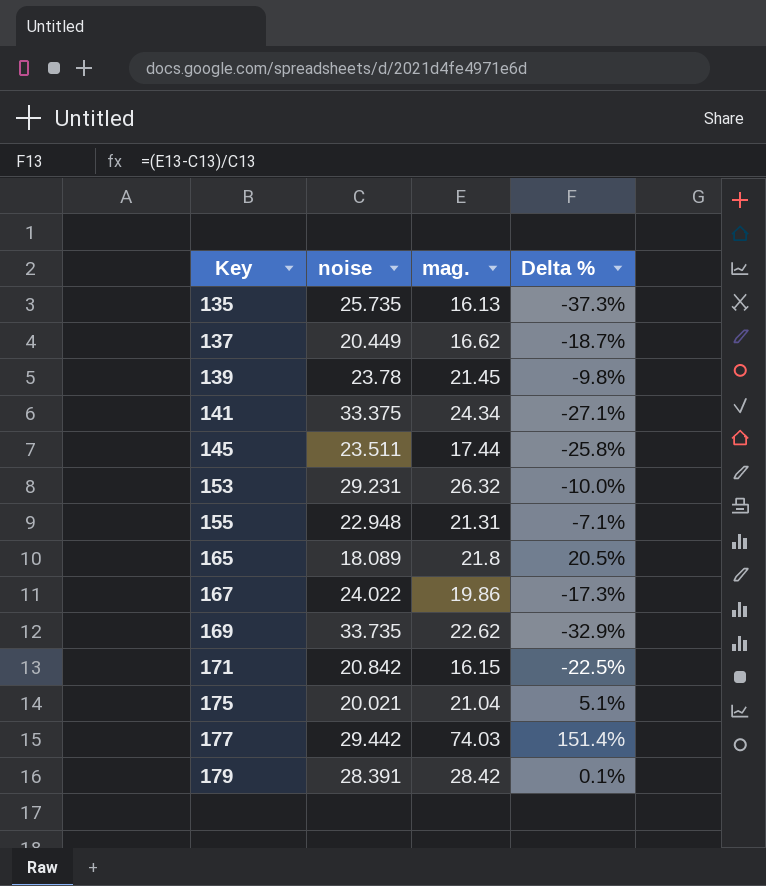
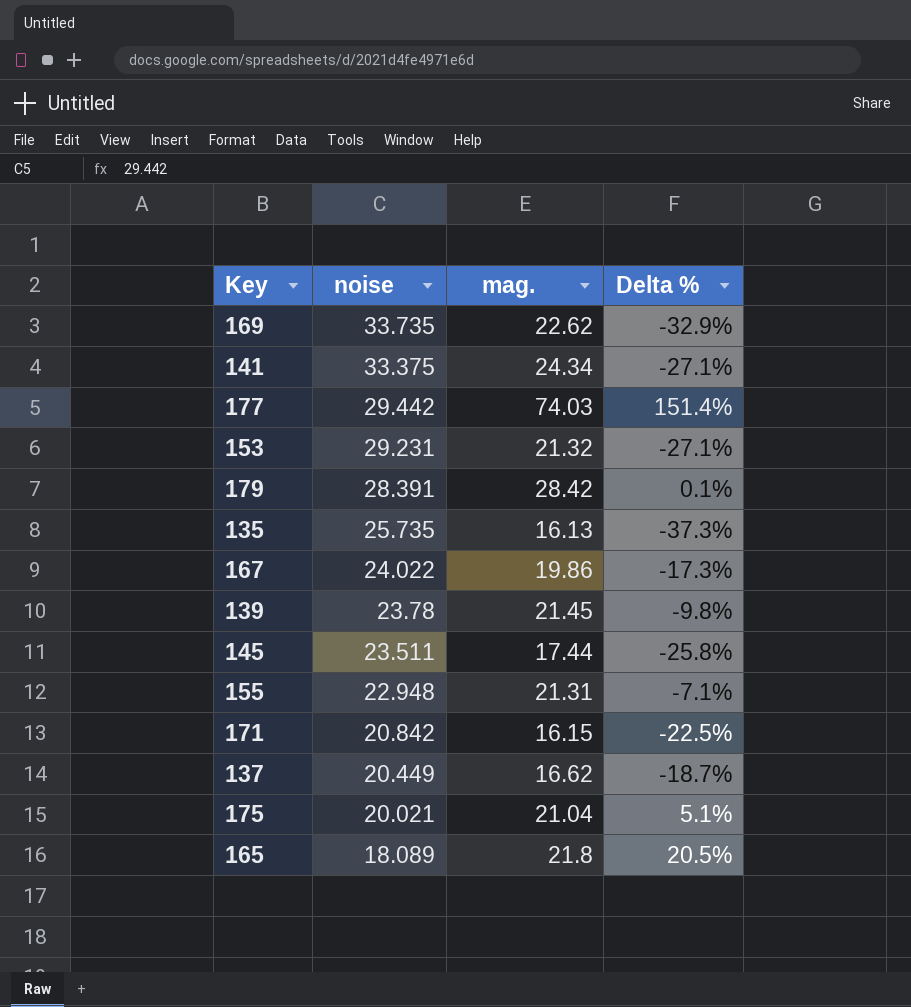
row order: Key ascending -> noise descending
153 | mag.: 26.32 -> 21.32
153 | Delta %: -10.0% -> -27.1%

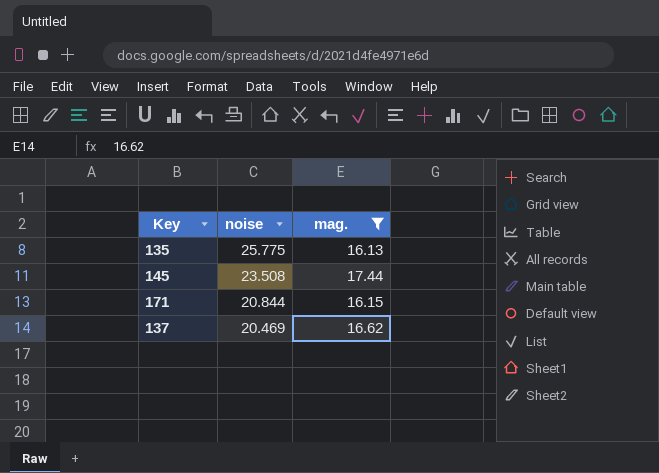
filter: none -> mag. <= 17.44
column Delta % | formula: ([mag.] - [noise]) / [noise] -> none
135 | noise: 25.735 -> 25.775
145 | noise: 23.511 -> 23.508
171 | noise: 20.842 -> 20.844
137 | noise: 20.449 -> 20.469

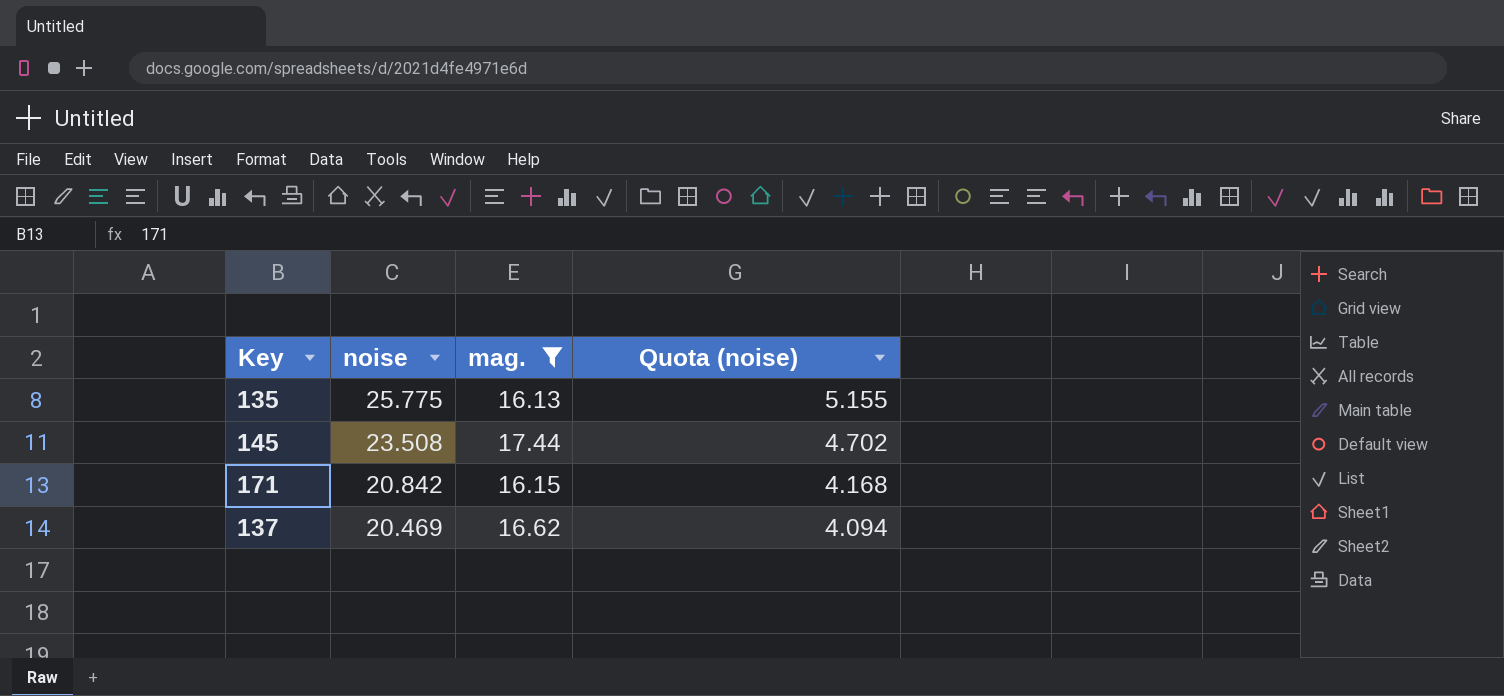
column Quota (noise) | formula: none -> [noise] * 0.2
171 | noise: 20.844 -> 20.842

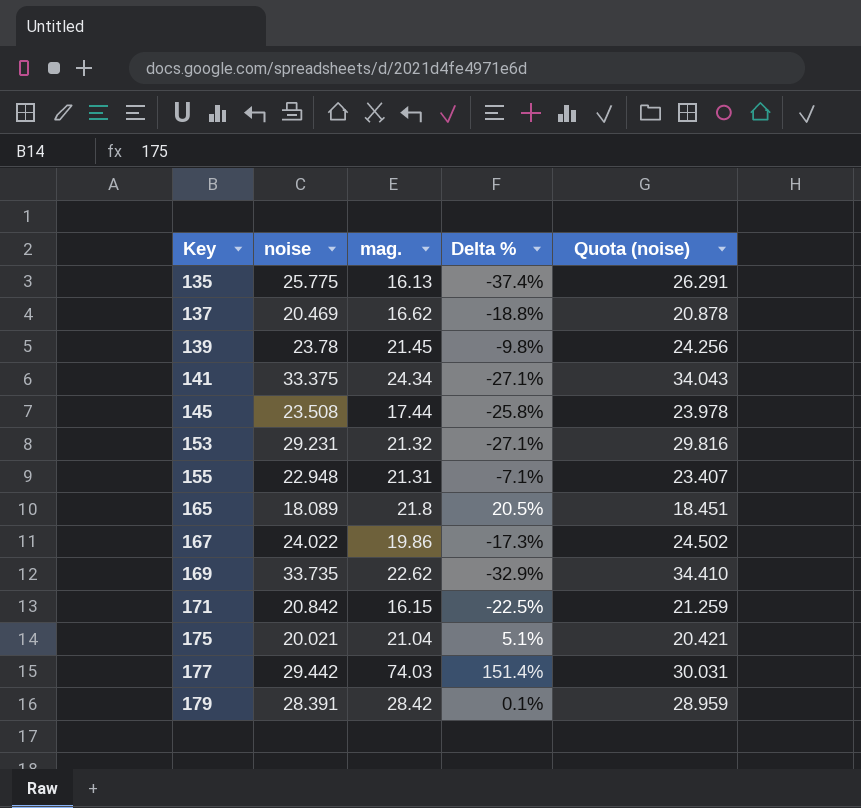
filter: mag. <= 17.44 -> none
row order: noise descending -> Key ascending
column Delta % | formula: none -> ([mag.] - [noise]) / [noise]
column Quota (noise) | formula: [noise] * 0.2 -> [noise] * 1.02

